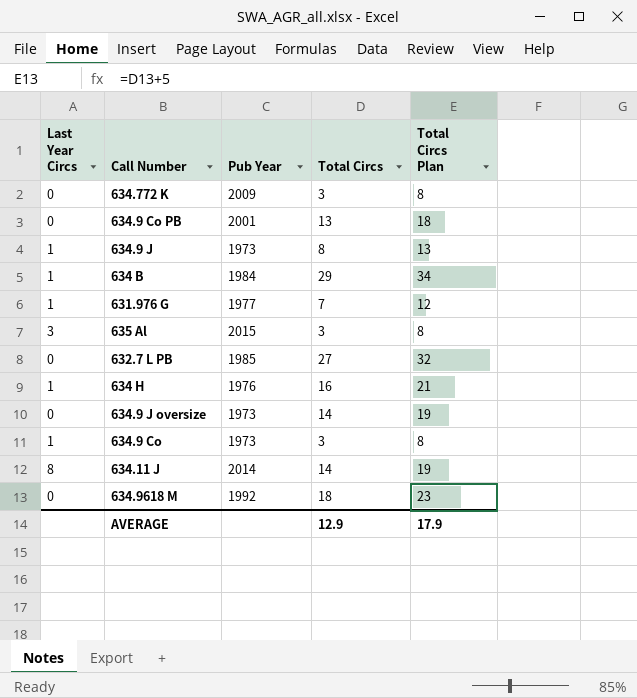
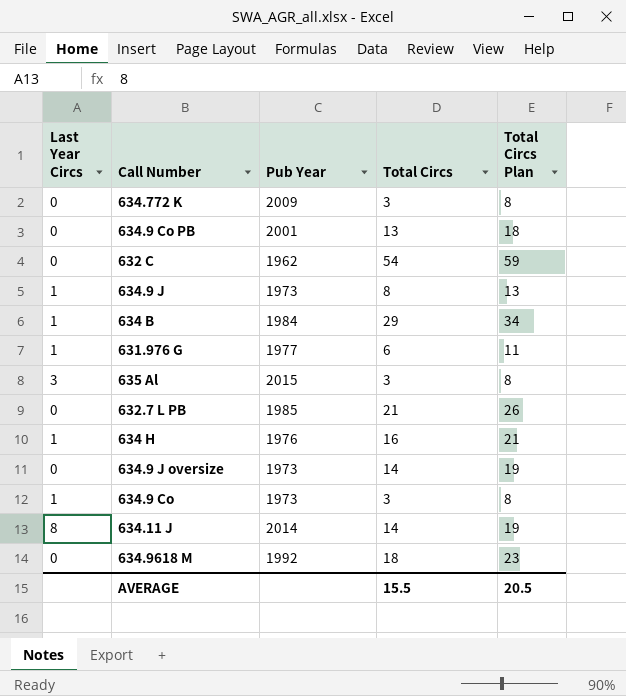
row 632 C: none -> 0 | 1962 | 54 | 59
631.976 G | Total Circs: 7 -> 6
631.976 G | Total Circs Plan: 12 -> 11
632.7 L PB | Total Circs: 27 -> 21
632.7 L PB | Total Circs Plan: 32 -> 26
AVERAGE | Total Circs: 12.9 -> 15.5
AVERAGE | Total Circs Plan: 17.9 -> 20.5

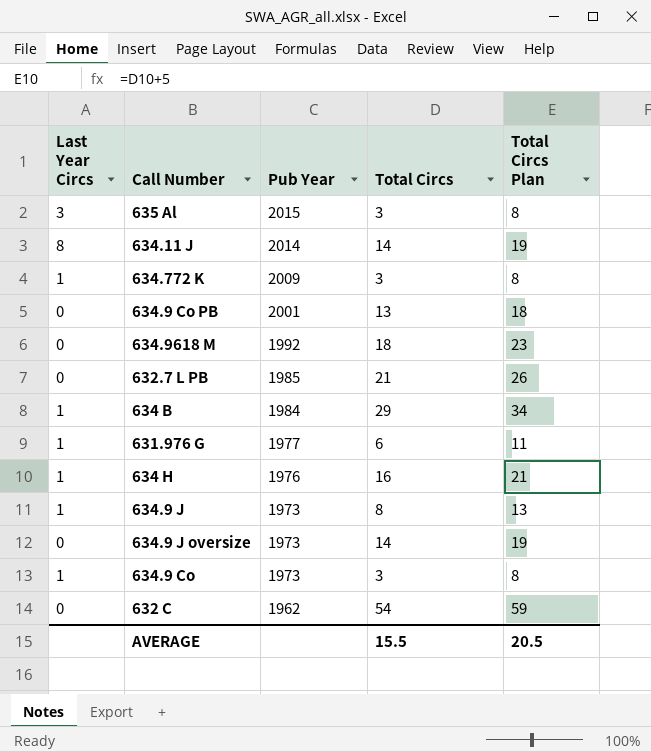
row order: none -> Pub Year descending
634.772 K | Last Year Circs: 0 -> 1

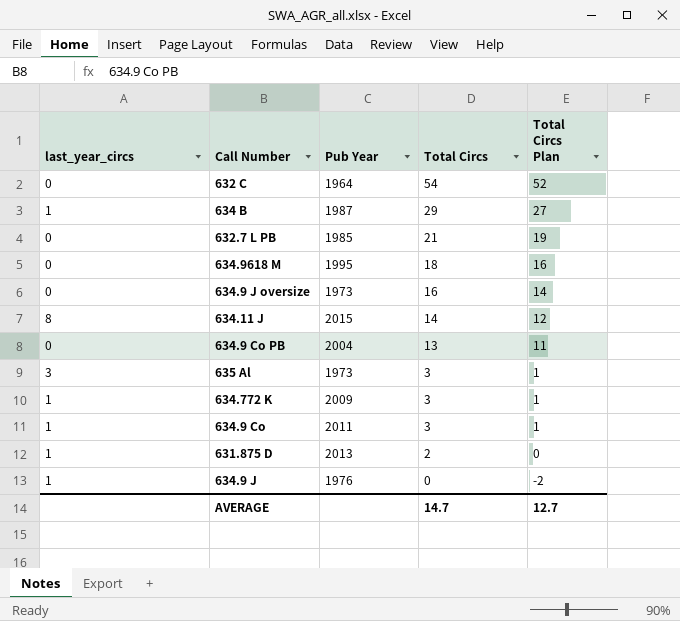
row order: Pub Year descending -> Total Circs descending
column name: Last Year Circs -> last_year_circs
column Total Circs Plan | formula: [Total Circs] + 5 -> [Total Circs] - 2
row 631.976 G: 1 | 1977 | 6 | 11 -> none
row 634 H: 1 | 1976 | 16 | 21 -> none
632 C | Pub Year: 1962 -> 1964
634 B | Pub Year: 1984 -> 1987
634.9618 M | Pub Year: 1992 -> 1995
634.9 J oversize | Total Circs: 14 -> 16
634.11 J | Pub Year: 2014 -> 2015
634.9 Co PB | Pub Year: 2001 -> 2004
635 Al | Pub Year: 2015 -> 1973
634.9 Co | Pub Year: 1973 -> 2011
row 631.875 D: none -> 1 | 2013 | 2 | 0
634.9 J | Pub Year: 1973 -> 1976
634.9 J | Total Circs: 8 -> 0
AVERAGE | Total Circs: 15.5 -> 14.7
AVERAGE | Total Circs Plan: 20.5 -> 12.7

